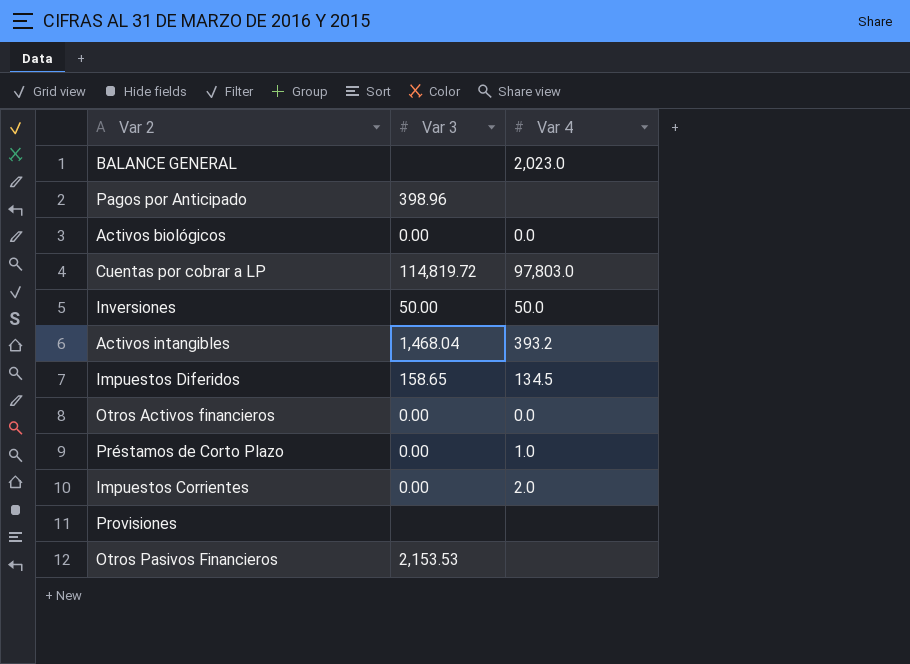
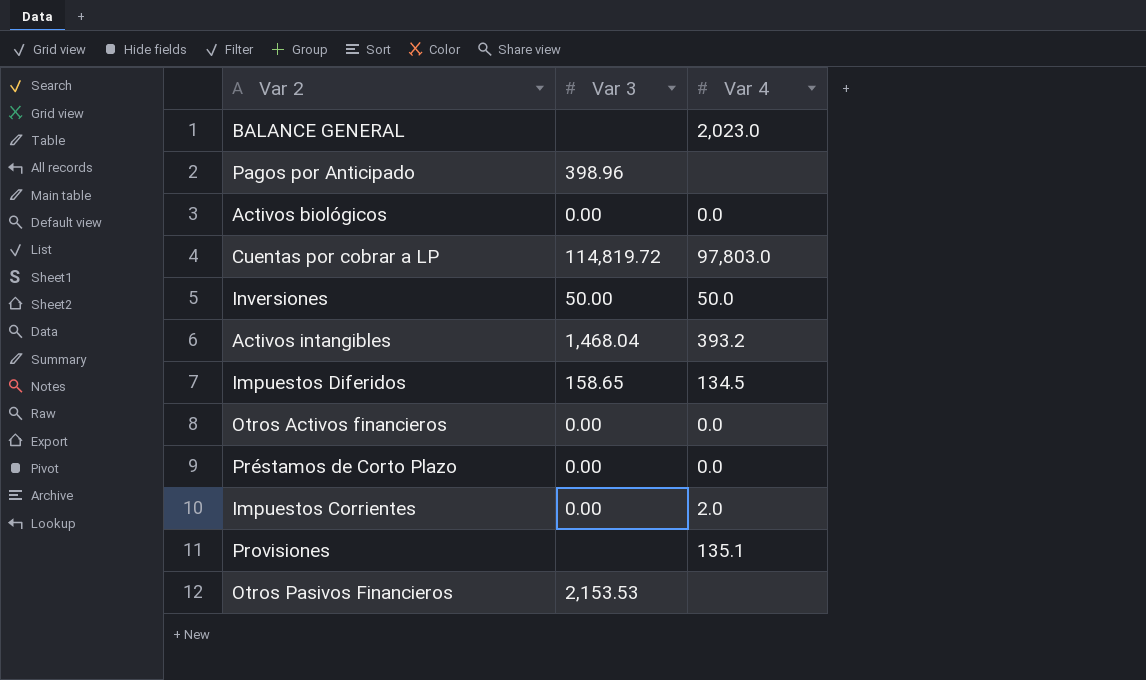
Préstamos de Corto Plazo | Var 4: 1.0 -> 0.0
Provisiones | Var 4: none -> 135.1

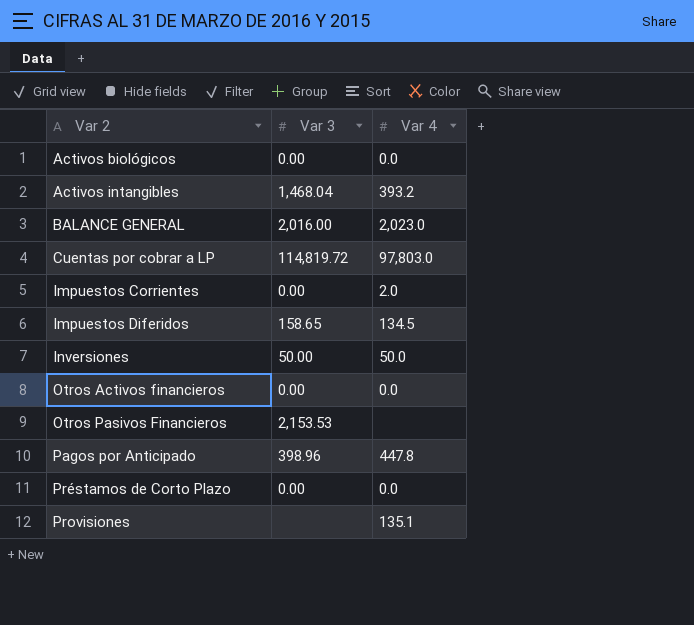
row order: none -> Var 2 ascending
BALANCE GENERAL | Var 3: none -> 2,016.00
Pagos por Anticipado | Var 4: none -> 447.8

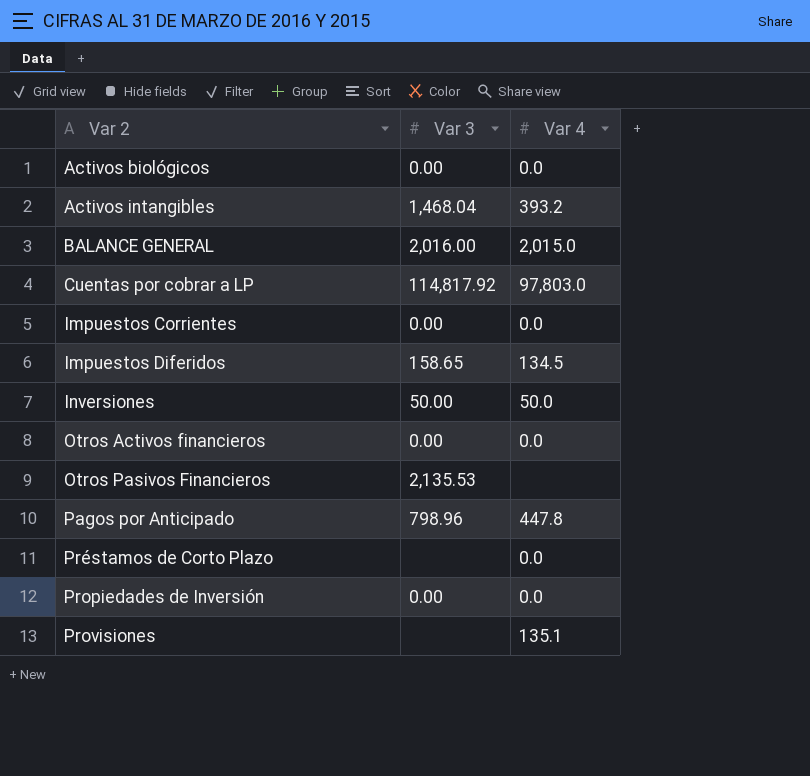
BALANCE GENERAL | Var 4: 2,023.0 -> 2,015.0
Cuentas por cobrar a LP | Var 3: 114,819.72 -> 114,817.92
Impuestos Corrientes | Var 4: 2.0 -> 0.0
Otros Pasivos Financieros | Var 3: 2,153.53 -> 2,135.53
Pagos por Anticipado | Var 3: 398.96 -> 798.96
Préstamos de Corto Plazo | Var 3: 0.00 -> none
row Propiedades de Inversión: none -> 0.00 | 0.0

